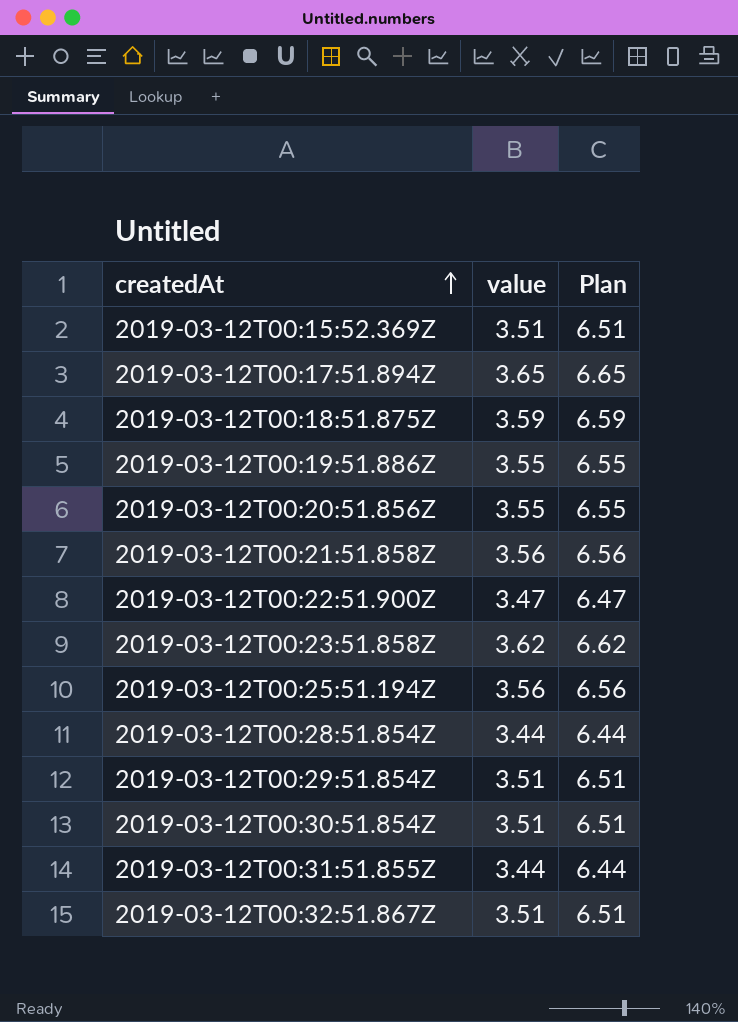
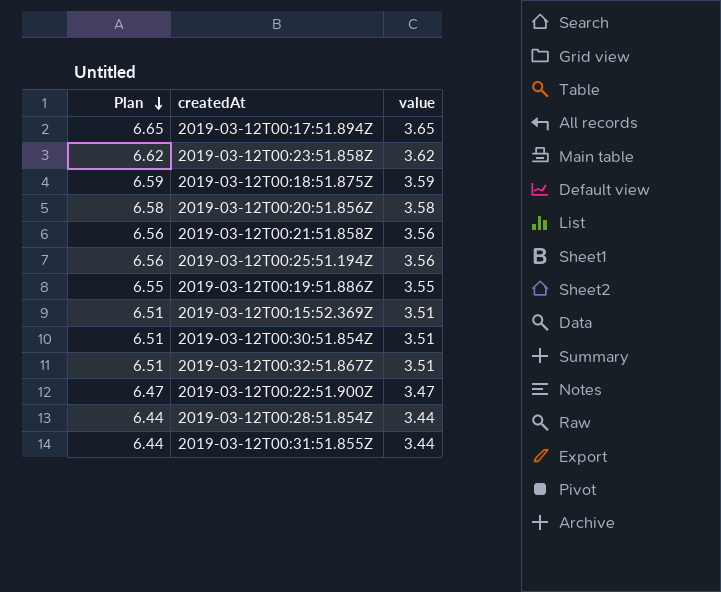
row order: createdAt ascending -> Plan descending
column Plan | position: 3 -> 1
row 2019-03-12T00:29:51.854Z: 3.51 | 6.51 -> none
2019-03-12T00:20:51.856Z | Plan: 6.55 -> 6.58
2019-03-12T00:20:51.856Z | value: 3.55 -> 3.58

